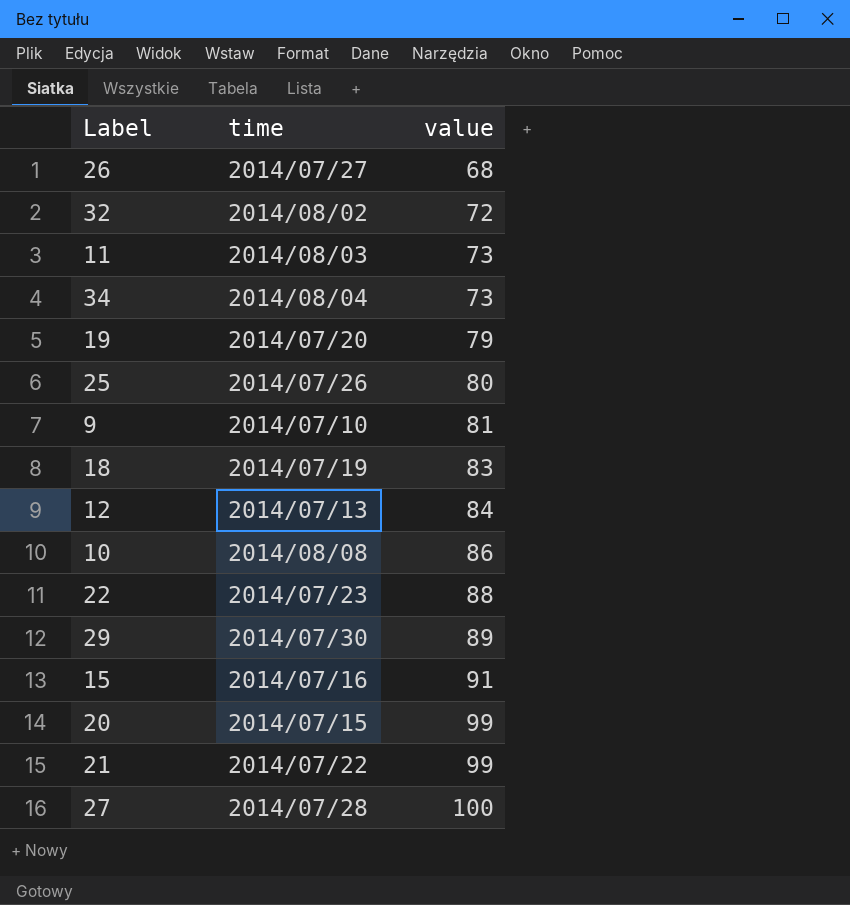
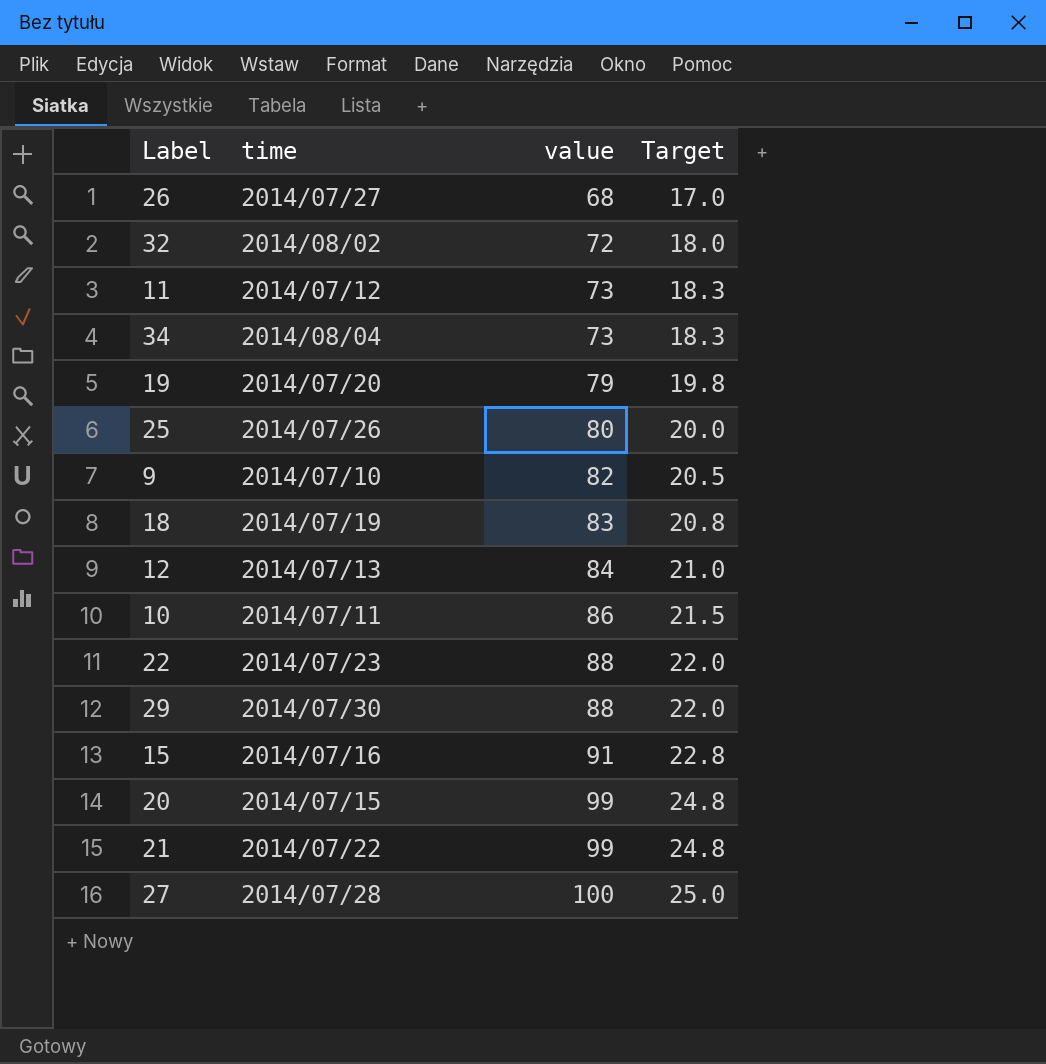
column Target | formula: none -> [value] * 0.25
11 | time: 2014/08/03 -> 2014/07/12
9 | value: 81 -> 82
10 | time: 2014/08/08 -> 2014/07/11
29 | value: 89 -> 88

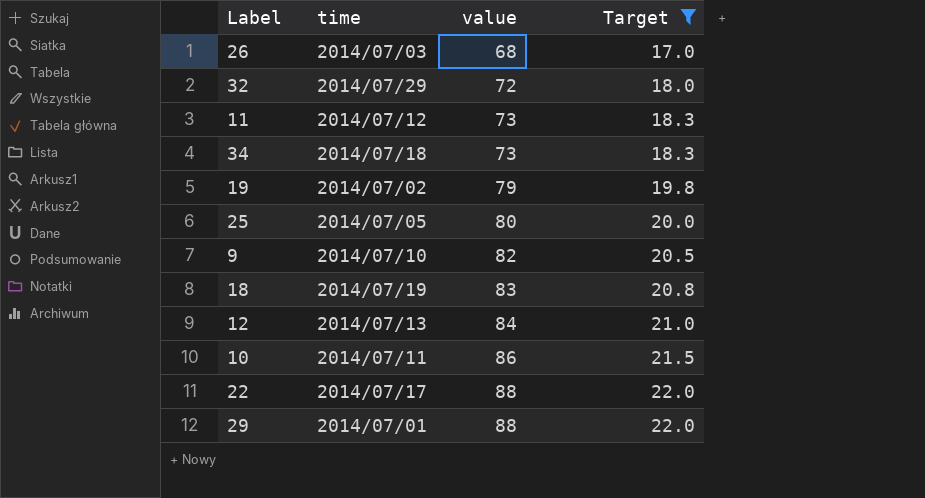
filter: none -> Target <= 22.0
26 | time: 2014/07/27 -> 2014/07/03
32 | time: 2014/08/02 -> 2014/07/29
34 | time: 2014/08/04 -> 2014/07/18
19 | time: 2014/07/20 -> 2014/07/02
25 | time: 2014/07/26 -> 2014/07/05
22 | time: 2014/07/23 -> 2014/07/17
29 | time: 2014/07/30 -> 2014/07/01

